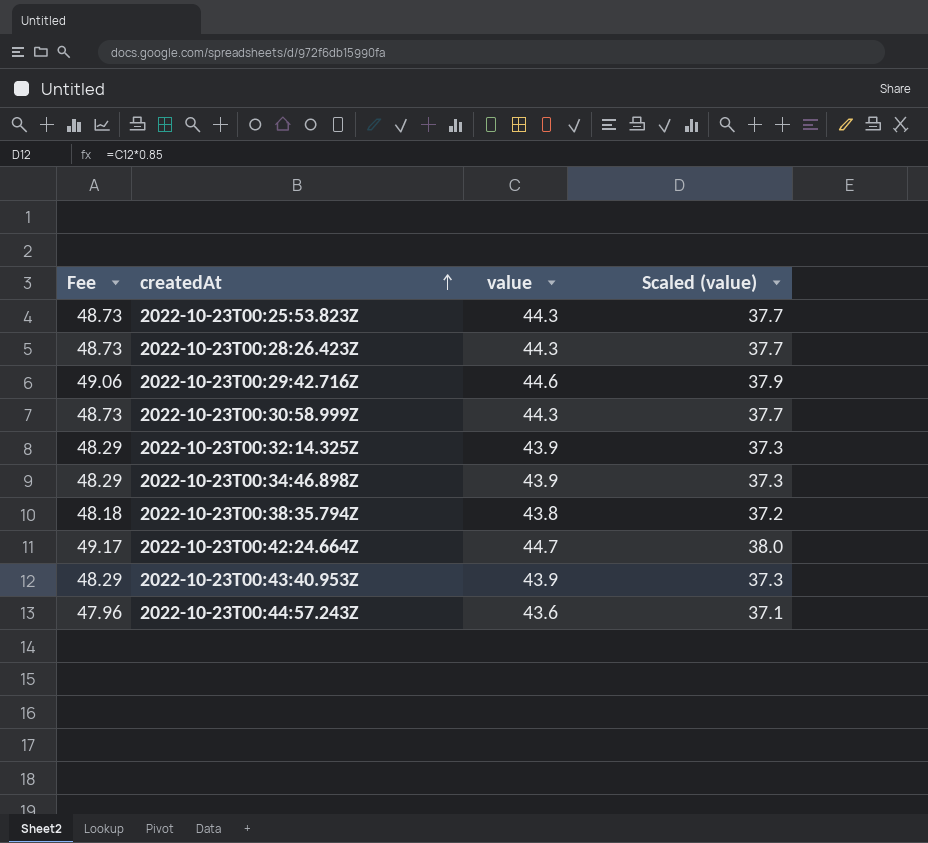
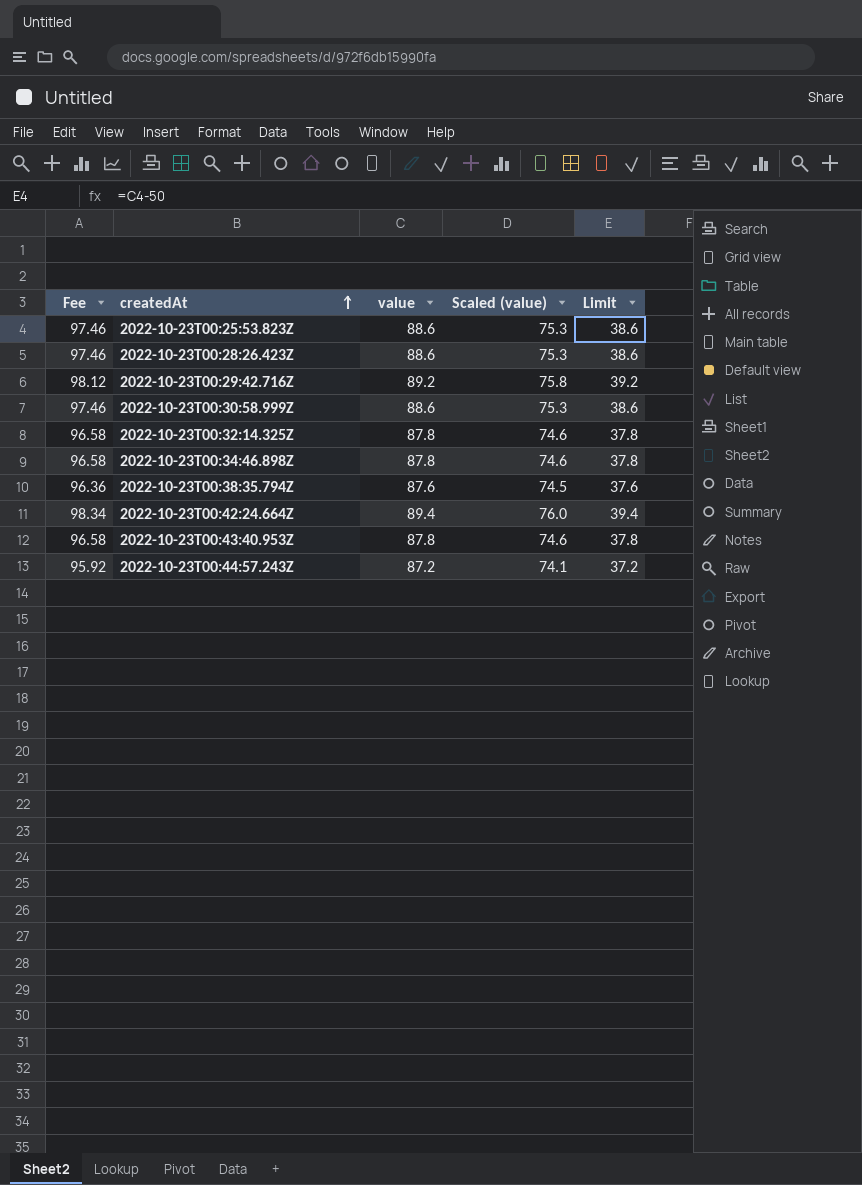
column Limit | formula: none -> [value] - 50
2022-10-23T00:25:53.823Z | Fee: 48.73 -> 97.46
2022-10-23T00:25:53.823Z | value: 44.3 -> 88.6
2022-10-23T00:25:53.823Z | Scaled (value): 37.7 -> 75.3
2022-10-23T00:28:26.423Z | Fee: 48.73 -> 97.46
2022-10-23T00:28:26.423Z | value: 44.3 -> 88.6
2022-10-23T00:28:26.423Z | Scaled (value): 37.7 -> 75.3
2022-10-23T00:29:42.716Z | Fee: 49.06 -> 98.12
2022-10-23T00:29:42.716Z | value: 44.6 -> 89.2
2022-10-23T00:29:42.716Z | Scaled (value): 37.9 -> 75.8
2022-10-23T00:30:58.999Z | Fee: 48.73 -> 97.46
2022-10-23T00:30:58.999Z | value: 44.3 -> 88.6
2022-10-23T00:30:58.999Z | Scaled (value): 37.7 -> 75.3
2022-10-23T00:32:14.325Z | Fee: 48.29 -> 96.58
2022-10-23T00:32:14.325Z | value: 43.9 -> 87.8
2022-10-23T00:32:14.325Z | Scaled (value): 37.3 -> 74.6
2022-10-23T00:34:46.898Z | Fee: 48.29 -> 96.58
2022-10-23T00:34:46.898Z | value: 43.9 -> 87.8
2022-10-23T00:34:46.898Z | Scaled (value): 37.3 -> 74.6
2022-10-23T00:38:35.794Z | Fee: 48.18 -> 96.36
2022-10-23T00:38:35.794Z | value: 43.8 -> 87.6
2022-10-23T00:38:35.794Z | Scaled (value): 37.2 -> 74.5
2022-10-23T00:42:24.664Z | Fee: 49.17 -> 98.34
2022-10-23T00:42:24.664Z | value: 44.7 -> 89.4
2022-10-23T00:42:24.664Z | Scaled (value): 38.0 -> 76.0
2022-10-23T00:43:40.953Z | Fee: 48.29 -> 96.58
2022-10-23T00:43:40.953Z | value: 43.9 -> 87.8
2022-10-23T00:43:40.953Z | Scaled (value): 37.3 -> 74.6
2022-10-23T00:44:57.243Z | Fee: 47.96 -> 95.92
2022-10-23T00:44:57.243Z | value: 43.6 -> 87.2
2022-10-23T00:44:57.243Z | Scaled (value): 37.1 -> 74.1

